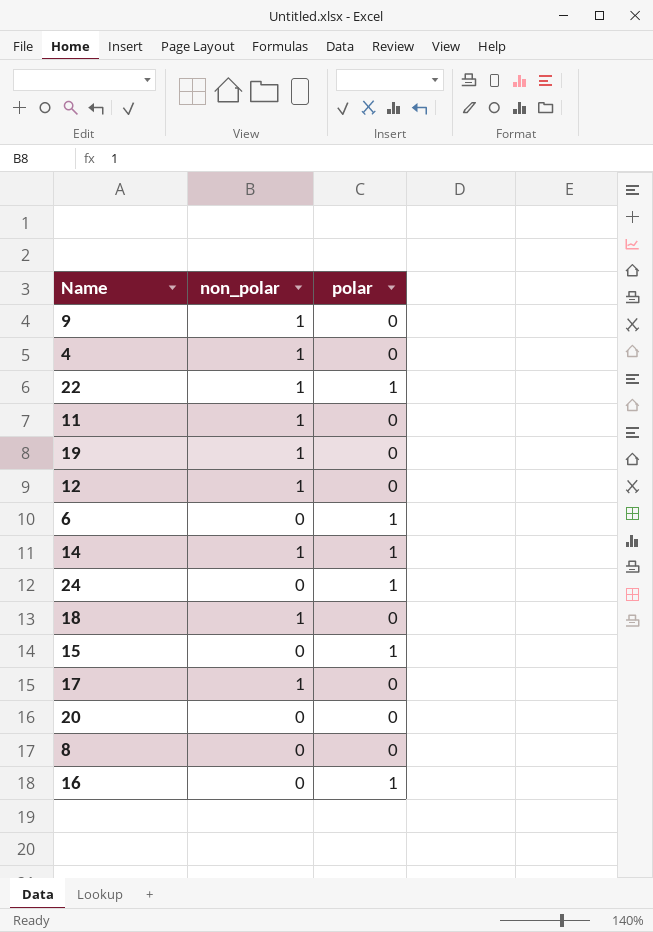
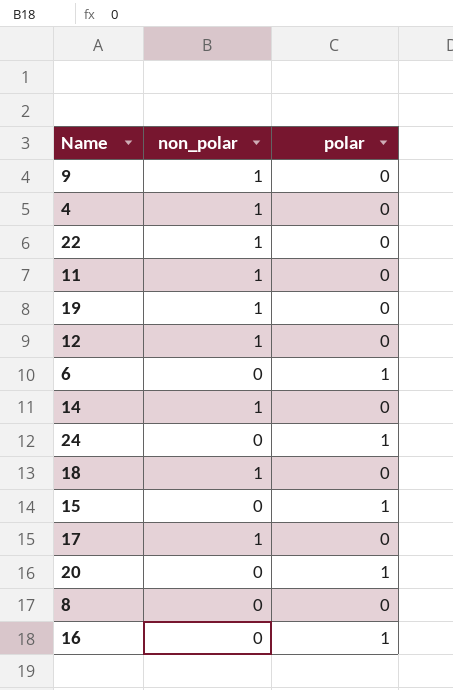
22 | polar: 1 -> 0
14 | polar: 1 -> 0
20 | polar: 0 -> 1

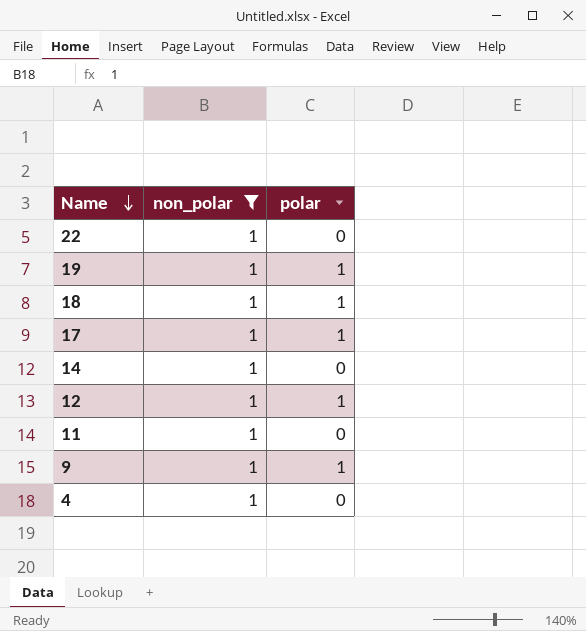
filter: none -> non_polar = 1
row order: none -> Name descending
19 | polar: 0 -> 1
18 | polar: 0 -> 1
17 | polar: 0 -> 1
12 | polar: 0 -> 1
9 | polar: 0 -> 1

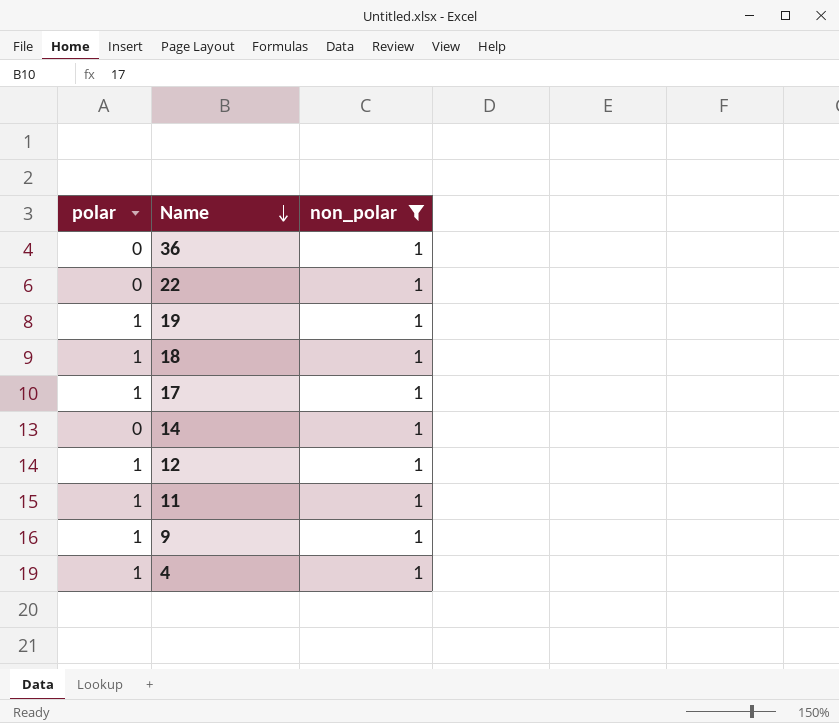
column polar | position: 3 -> 1
row 36: none -> 0 | 1
11 | polar: 0 -> 1
4 | polar: 0 -> 1

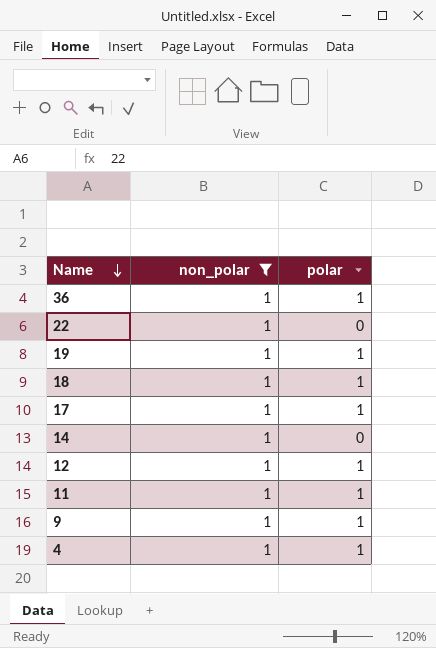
column polar | position: 1 -> 3
36 | polar: 0 -> 1

